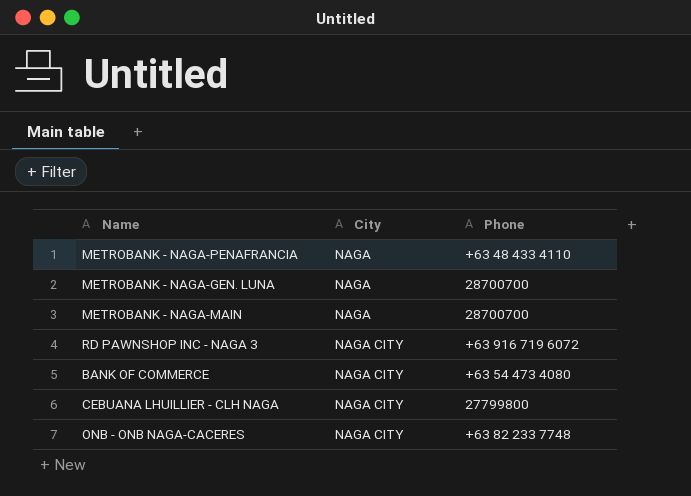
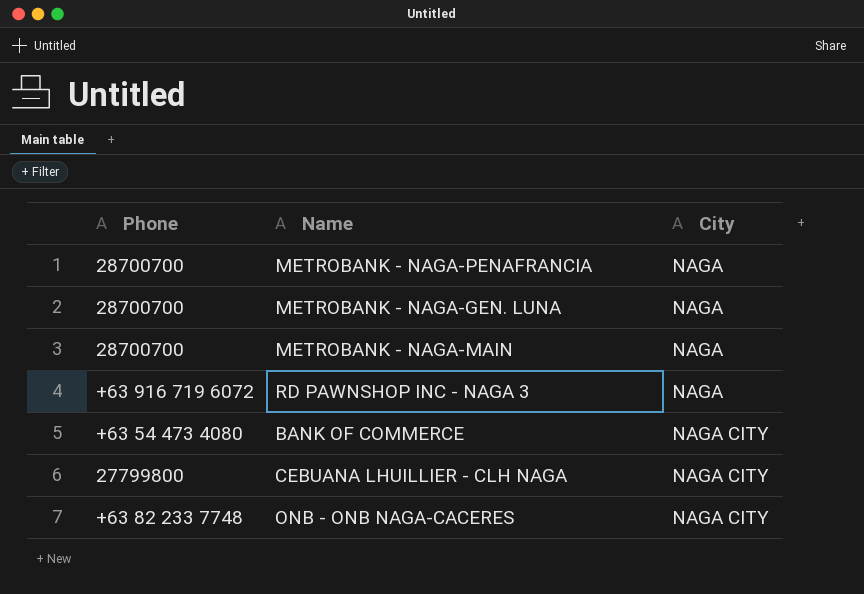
column Phone | position: 3 -> 1
METROBANK - NAGA-PENAFRANCIA | Phone: +63 48 433 4110 -> 28700700
RD PAWNSHOP INC - NAGA 3 | City: NAGA CITY -> NAGA

